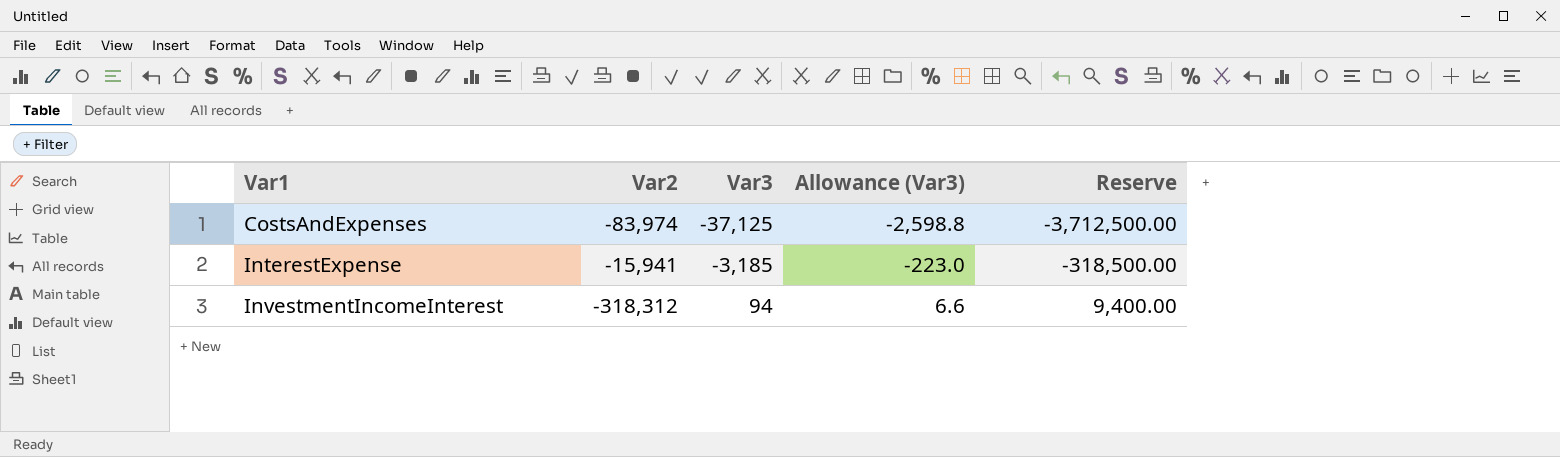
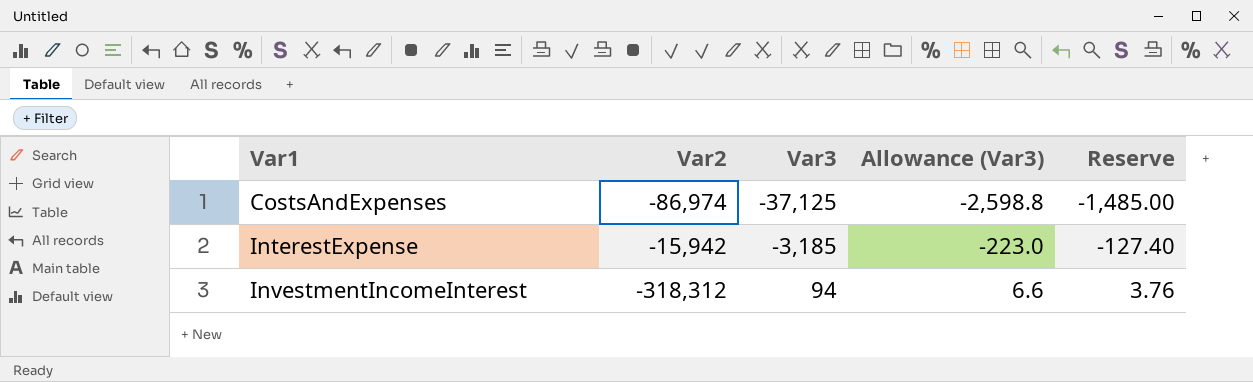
column Reserve | formula: [Var3] * 100 -> [Var3] * 0.04
CostsAndExpenses | Var2: -83,974 -> -86,974
InterestExpense | Var2: -15,941 -> -15,942

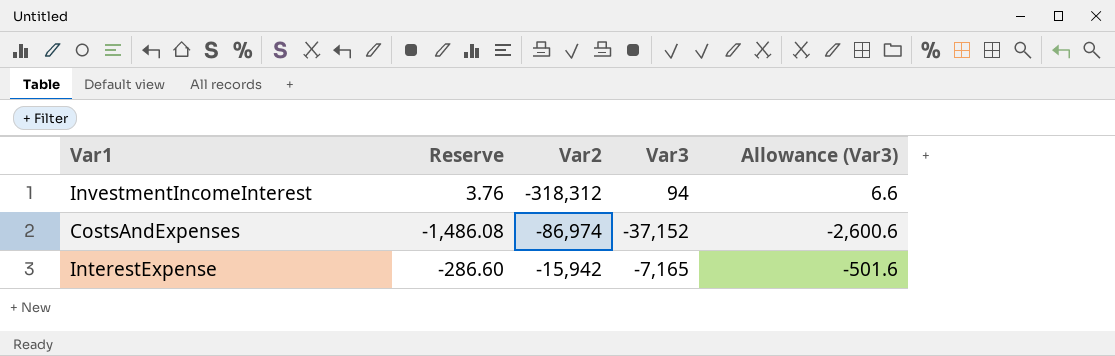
row order: Var1 ascending -> Var2 ascending
column Reserve | position: 5 -> 2
CostsAndExpenses | Reserve: -1,485.00 -> -1,486.08
CostsAndExpenses | Var3: -37,125 -> -37,152
CostsAndExpenses | Allowance (Var3): -2,598.8 -> -2,600.6
InterestExpense | Reserve: -127.40 -> -286.60
InterestExpense | Var3: -3,185 -> -7,165
InterestExpense | Allowance (Var3): -223.0 -> -501.6

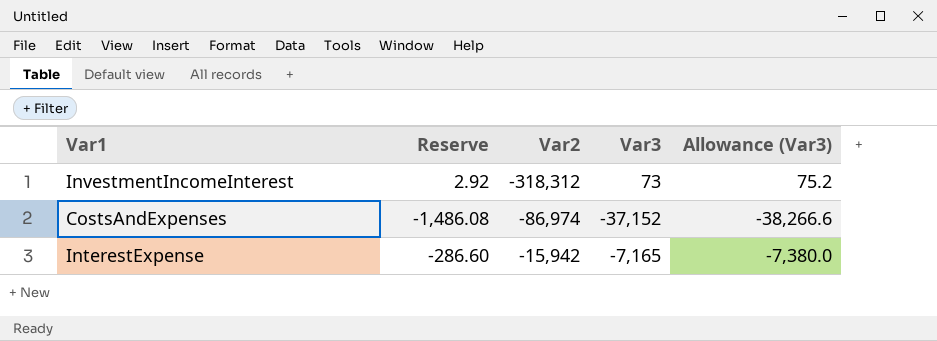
column Allowance (Var3) | formula: [Var3] * 0.07 -> [Var3] * 1.03
InvestmentIncomeInterest | Reserve: 3.76 -> 2.92
InvestmentIncomeInterest | Var3: 94 -> 73

